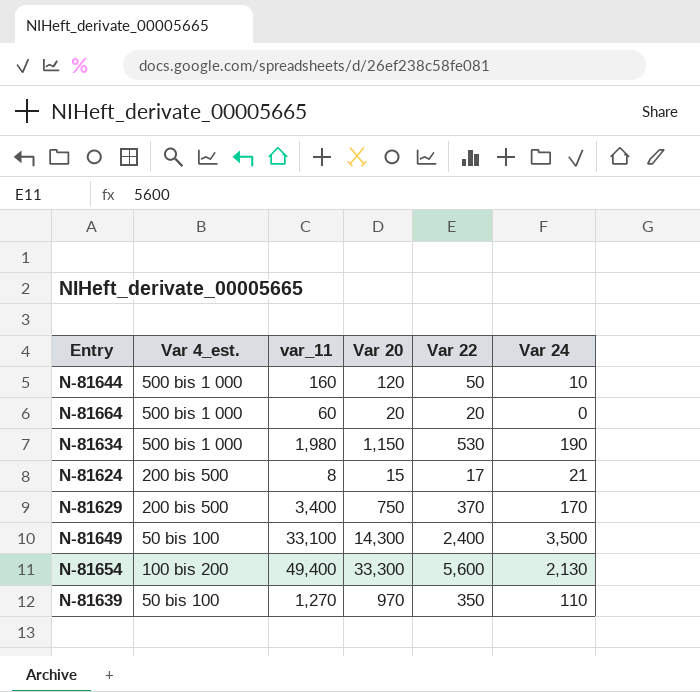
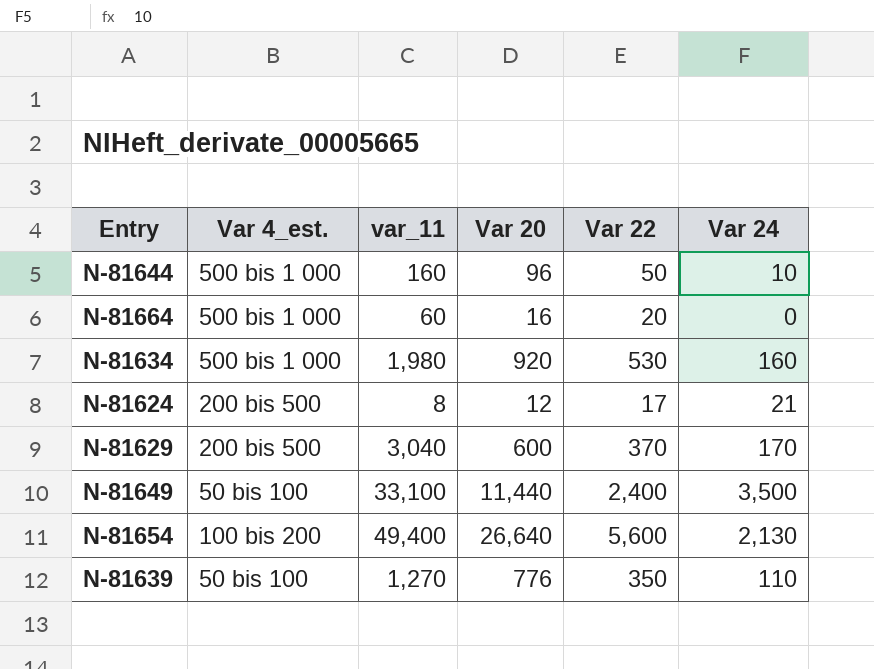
N-81644 | Var 20: 120 -> 96
N-81664 | Var 20: 20 -> 16
N-81634 | Var 20: 1,150 -> 920
N-81634 | Var 24: 190 -> 160
N-81624 | Var 20: 15 -> 12
N-81629 | var_11: 3,400 -> 3,040
N-81629 | Var 20: 750 -> 600
N-81649 | Var 20: 14,300 -> 11,440
N-81654 | Var 20: 33,300 -> 26,640
N-81639 | Var 20: 970 -> 776

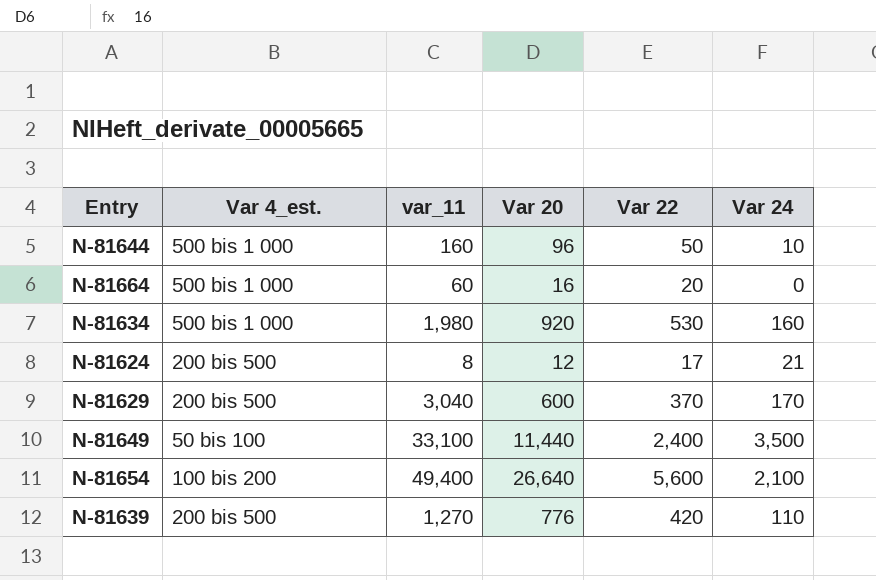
N-81654 | Var 24: 2,130 -> 2,100
N-81639 | Var 4_est.: 50 bis 100 -> 200 bis 500
N-81639 | Var 22: 350 -> 420

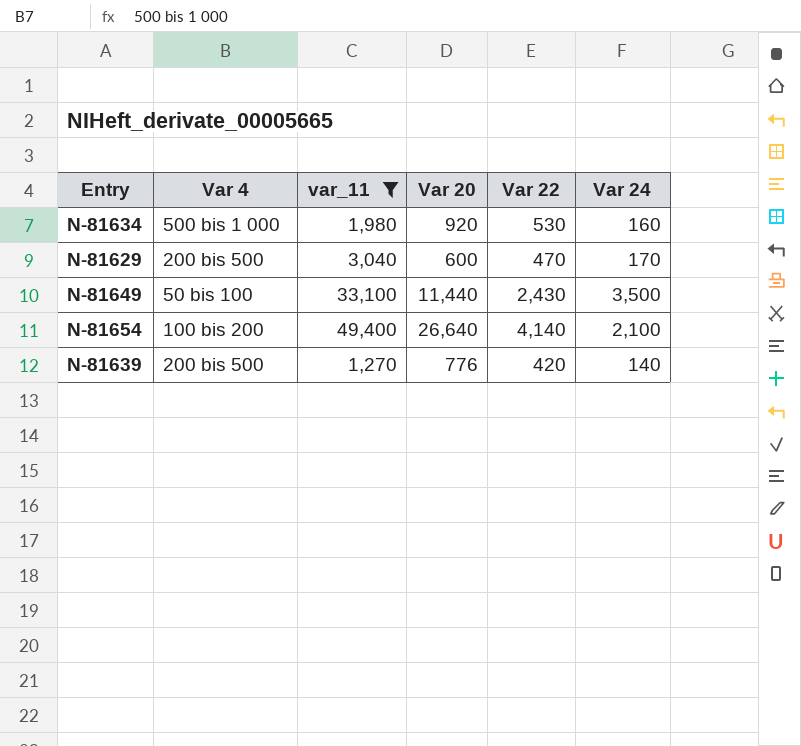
filter: none -> var_11 >= 1,270
column name: Var 4_est. -> Var 4
N-81629 | Var 22: 370 -> 470
N-81649 | Var 22: 2,400 -> 2,430
N-81654 | Var 22: 5,600 -> 4,140
N-81639 | Var 24: 110 -> 140

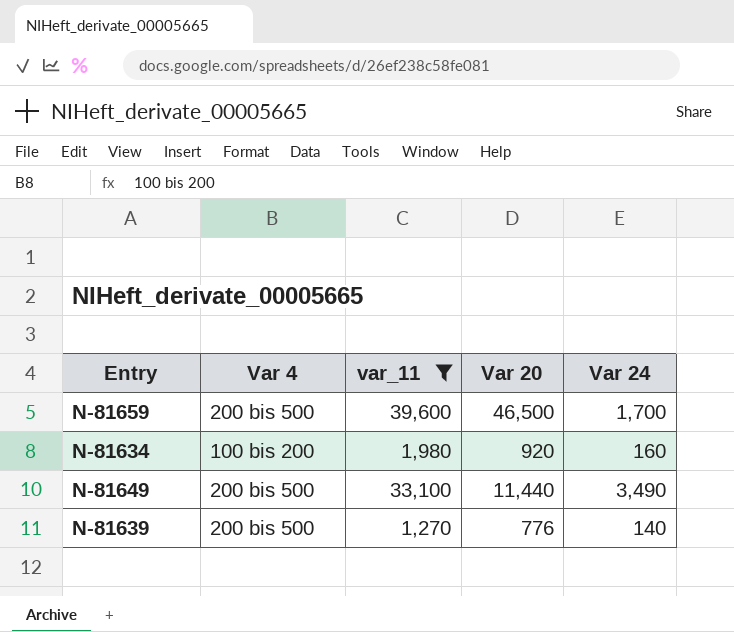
column Var 22 | position: 5 -> none
row N-81629: 200 bis 500 | 3,040 | 600 | 470 | 170 -> none
row N-81654: 100 bis 200 | 49,400 | 26,640 | 4,140 | 2,100 -> none
row N-81659: none -> 200 bis 500 | 39,600 | 46,500 | 1,700
N-81634 | Var 4: 500 bis 1 000 -> 100 bis 200
N-81649 | Var 4: 50 bis 100 -> 200 bis 500
N-81649 | Var 24: 3,500 -> 3,490

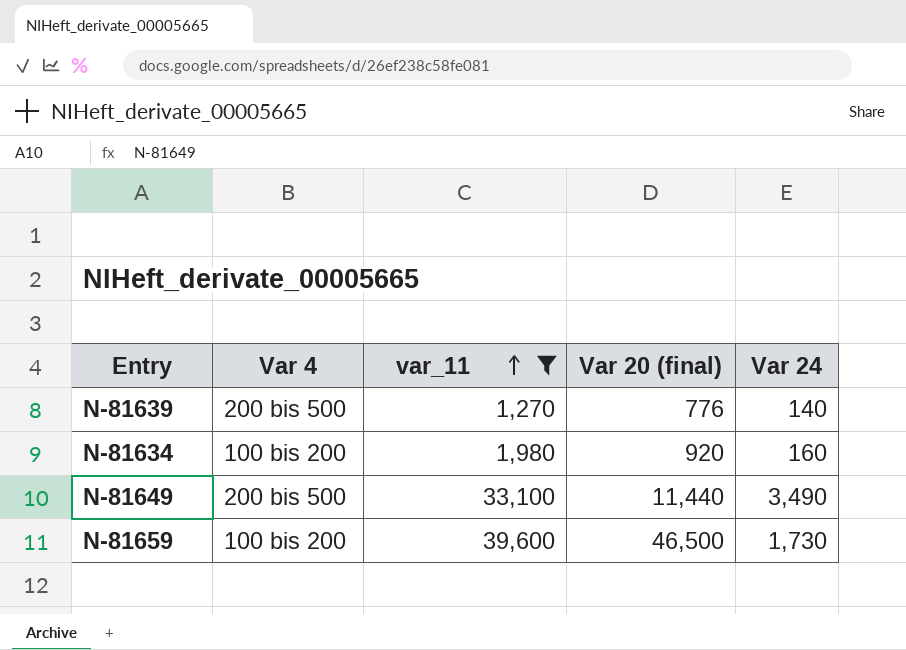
row order: none -> var_11 ascending
column name: Var 20 -> Var 20 (final)
N-81659 | Var 4: 200 bis 500 -> 100 bis 200
N-81659 | Var 24: 1,700 -> 1,730

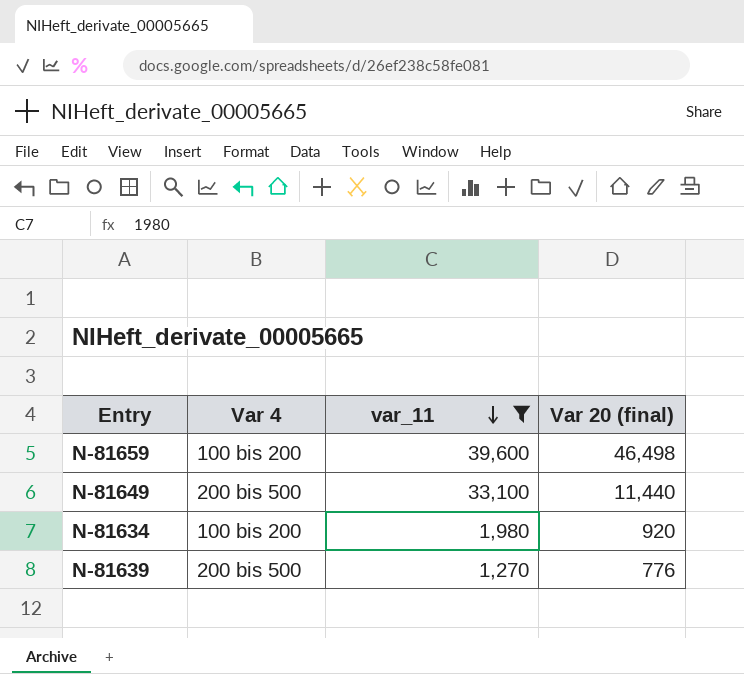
row order: var_11 ascending -> var_11 descending
column Var 24 | position: 5 -> none
N-81659 | Var 20 (final): 46,500 -> 46,498

